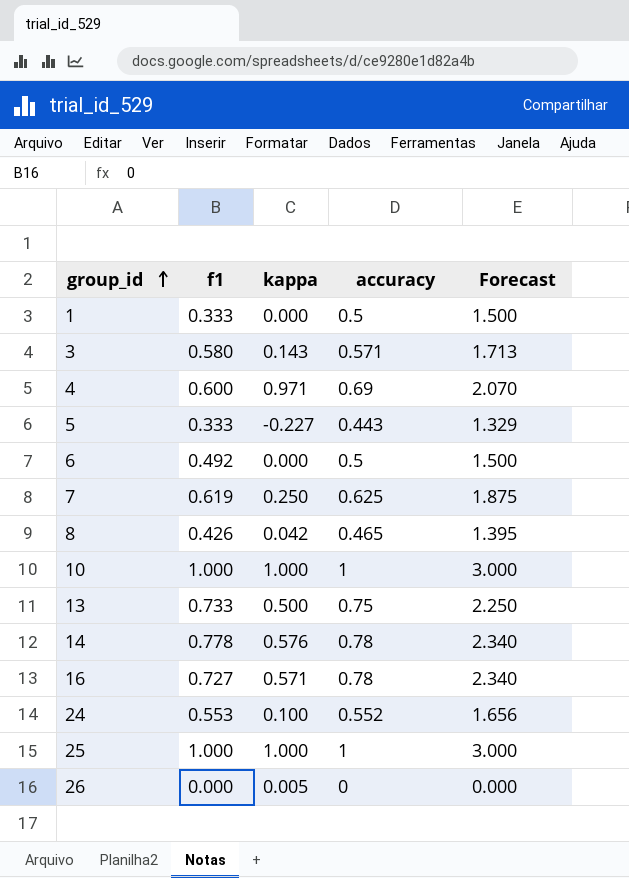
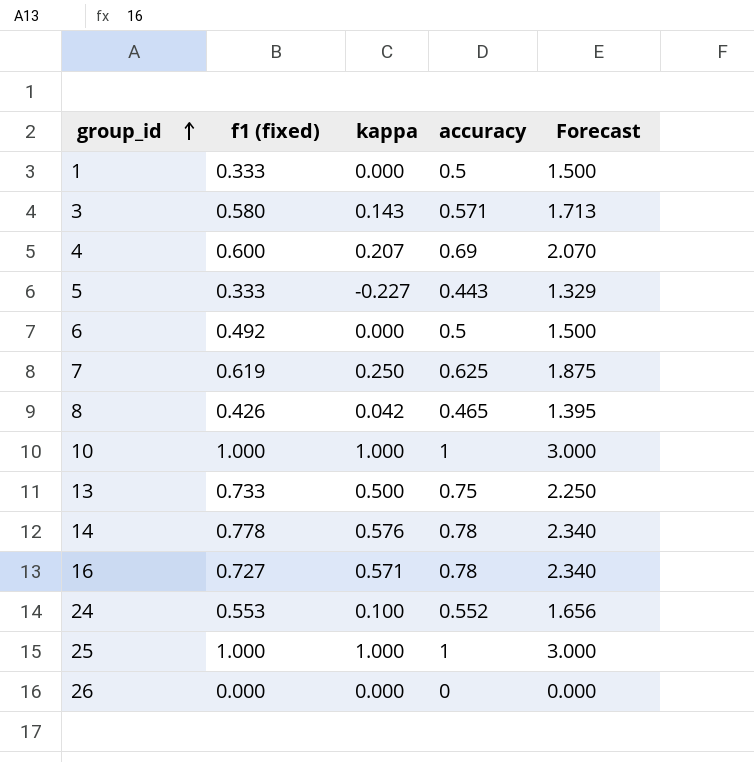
column name: f1 -> f1 (fixed)
4 | kappa: 0.971 -> 0.207
26 | kappa: 0.005 -> 0.000

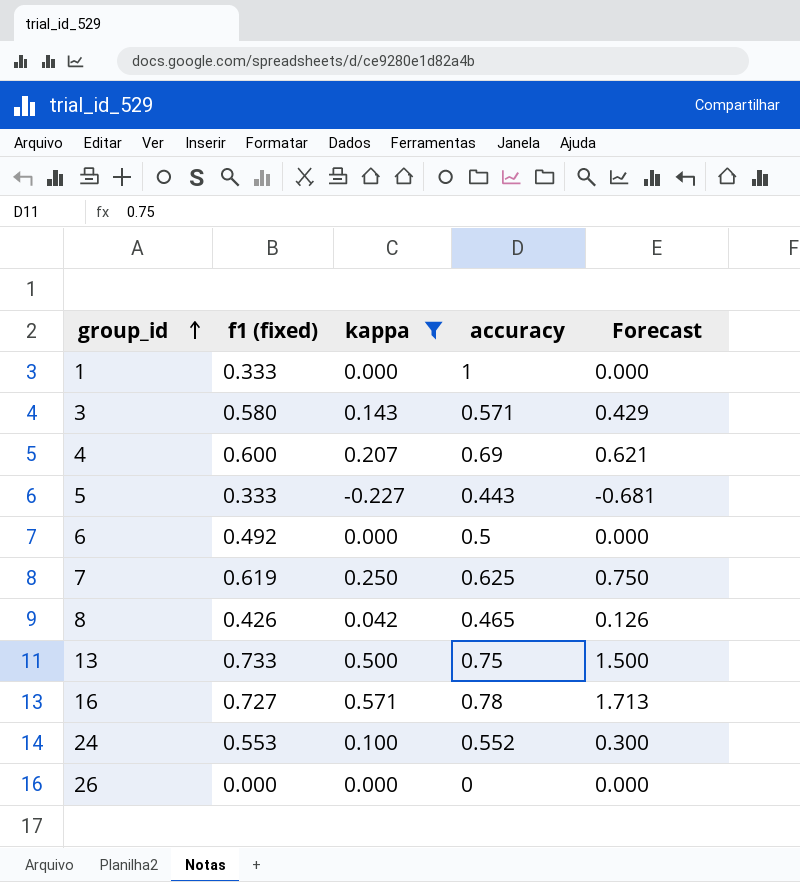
filter: none -> kappa <= 0.571
column Forecast | formula: [accuracy] * 3 -> [kappa] * 3
1 | accuracy: 0.5 -> 1

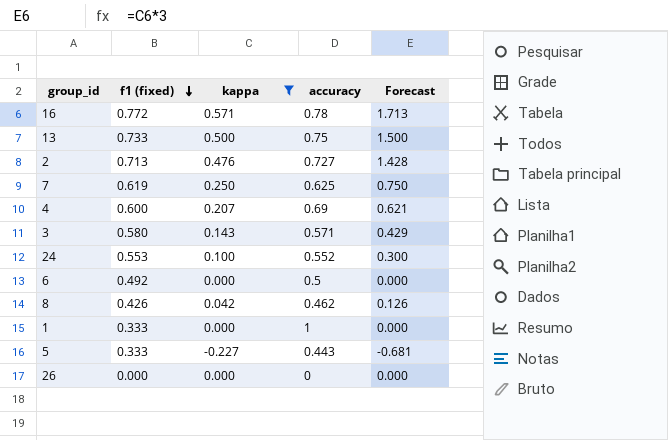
row order: group_id ascending -> f1 (fixed) descending
16 | f1 (fixed): 0.727 -> 0.772
row 2: none -> 0.713 | 0.476 | 0.727 | 1.428
8 | accuracy: 0.465 -> 0.462

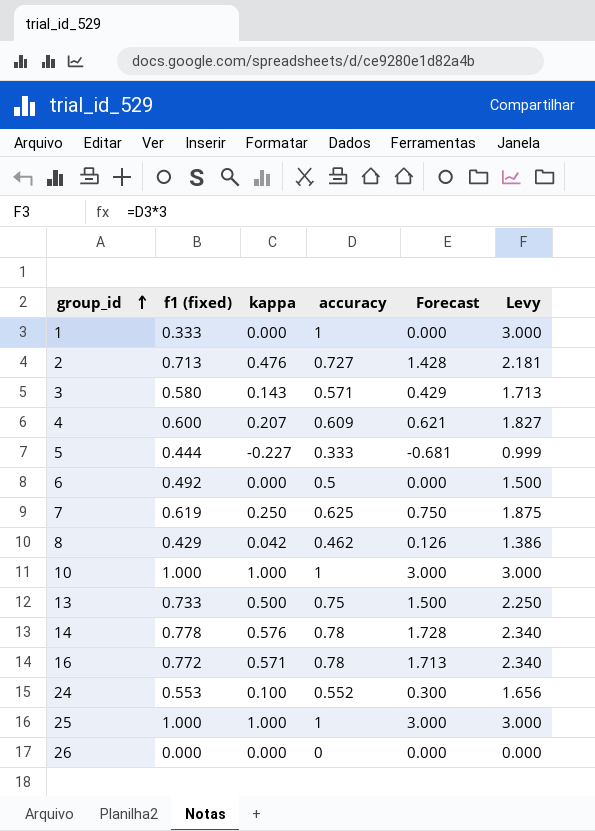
filter: kappa <= 0.571 -> none
row order: f1 (fixed) descending -> group_id ascending
column Levy | formula: none -> [accuracy] * 3
4 | accuracy: 0.69 -> 0.609
5 | f1 (fixed): 0.333 -> 0.444
5 | accuracy: 0.443 -> 0.333
8 | f1 (fixed): 0.426 -> 0.429

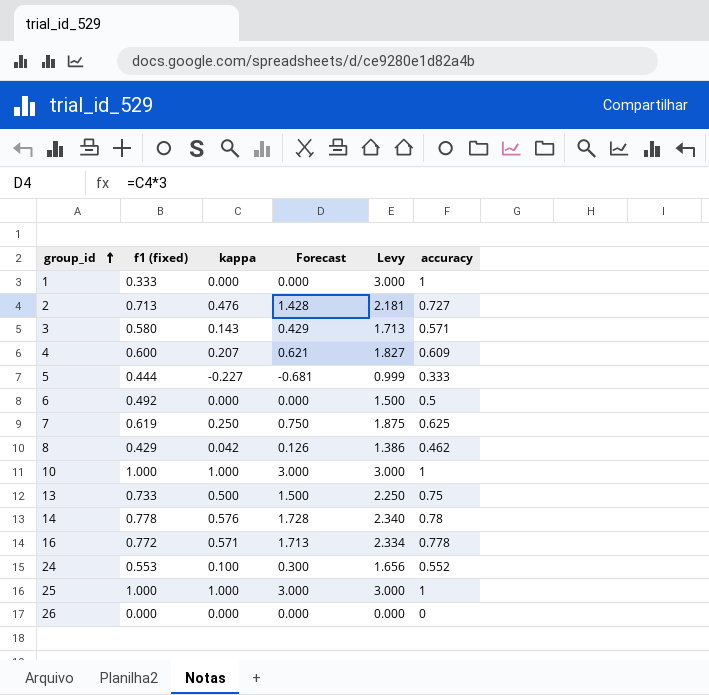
column accuracy | position: 4 -> 6
16 | Levy: 2.340 -> 2.334
16 | accuracy: 0.78 -> 0.778

